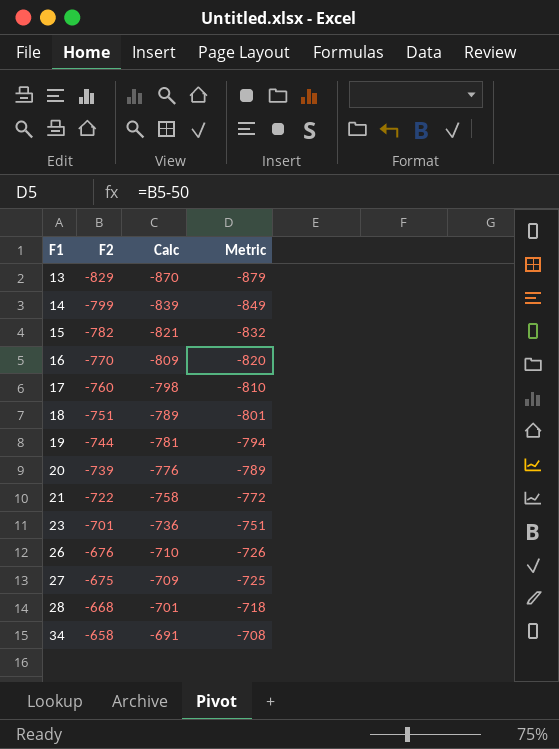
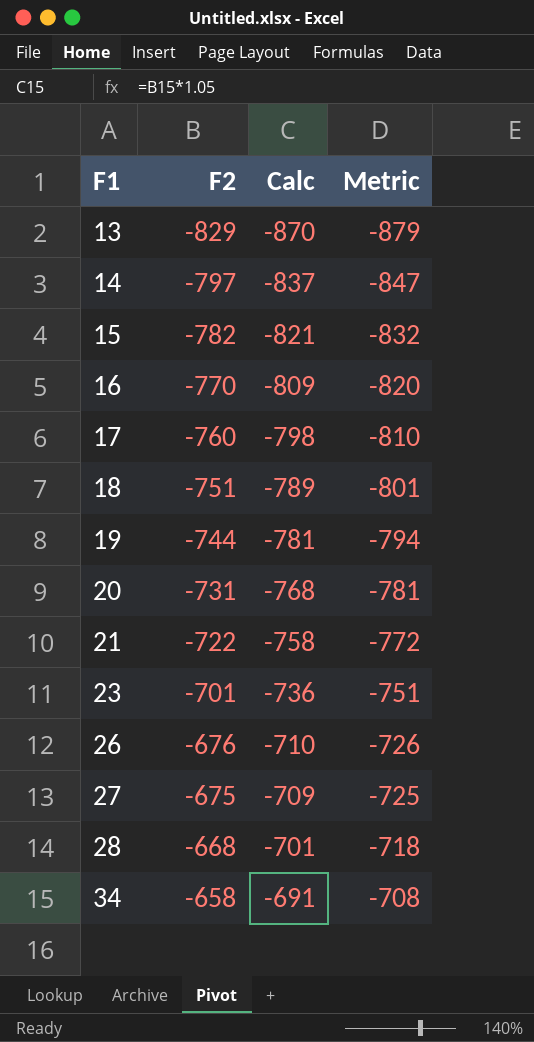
14 | F2: -799 -> -797
14 | Calc: -839 -> -837
14 | Metric: -849 -> -847
20 | F2: -739 -> -731
20 | Calc: -776 -> -768
20 | Metric: -789 -> -781

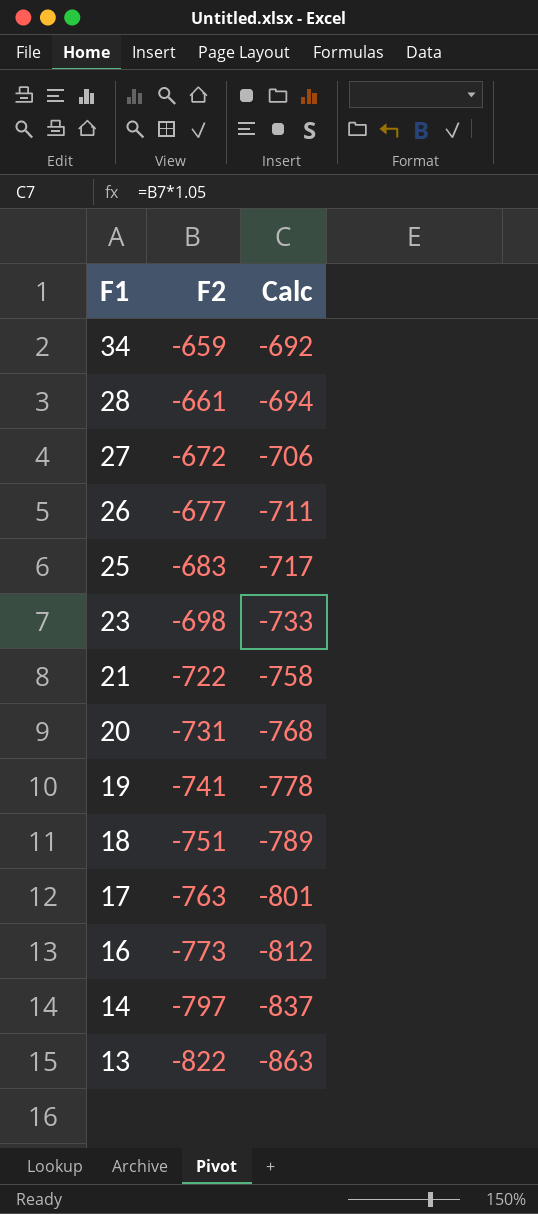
row order: F1 ascending -> F1 descending
column Metric | formula: [F2] - 50 -> none
row 15: -782 | -821 | -832 -> none
34 | F2: -658 -> -659
34 | Calc: -691 -> -692
28 | F2: -668 -> -661
28 | Calc: -701 -> -694
27 | F2: -675 -> -672
27 | Calc: -709 -> -706
26 | F2: -676 -> -677
26 | Calc: -710 -> -711
row 25: none -> -683 | -717
23 | F2: -701 -> -698
23 | Calc: -736 -> -733
19 | F2: -744 -> -741
19 | Calc: -781 -> -778
17 | F2: -760 -> -763
17 | Calc: -798 -> -801
16 | F2: -770 -> -773
16 | Calc: -809 -> -812
13 | F2: -829 -> -822
13 | Calc: -870 -> -863

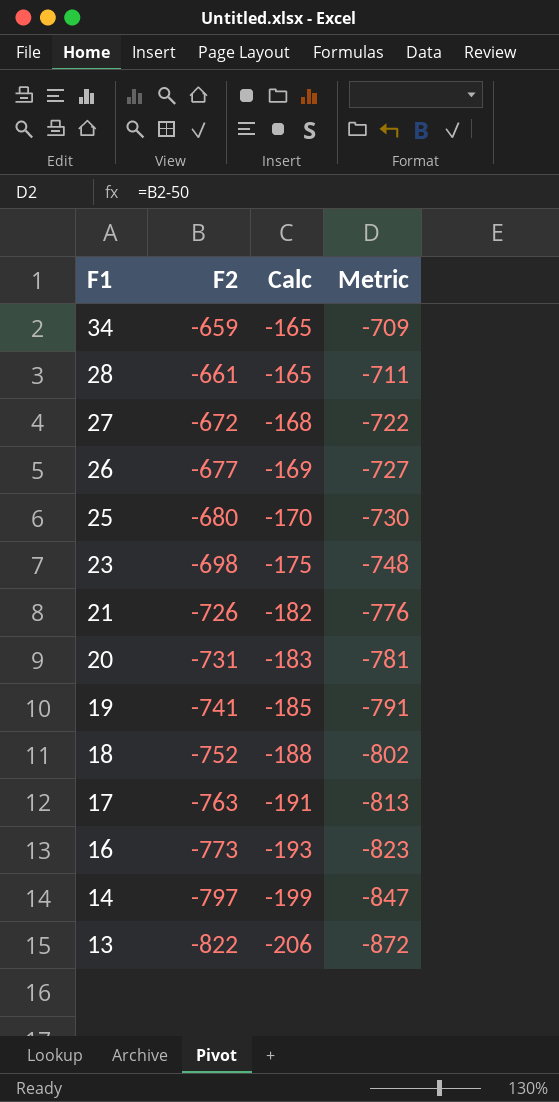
column Calc | formula: [F2] * 1.05 -> [F2] * 0.25
column Metric | formula: none -> [F2] - 50
25 | F2: -683 -> -680
21 | F2: -722 -> -726
18 | F2: -751 -> -752

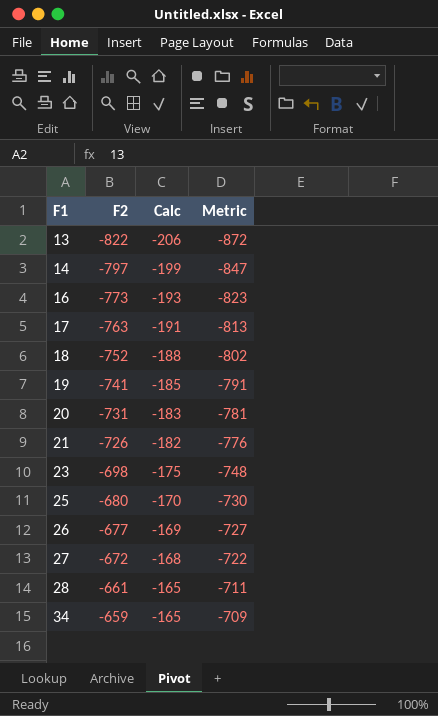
row order: F1 descending -> F1 ascending

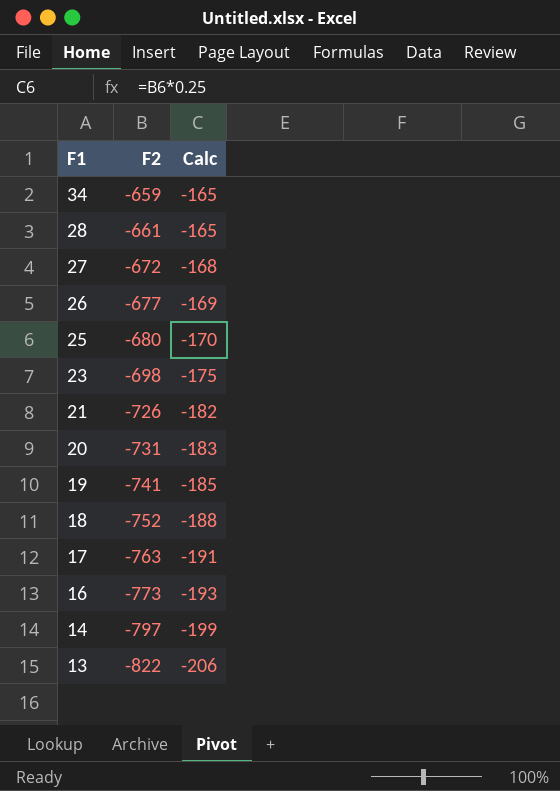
row order: F1 ascending -> F1 descending
column Metric | formula: [F2] - 50 -> none

